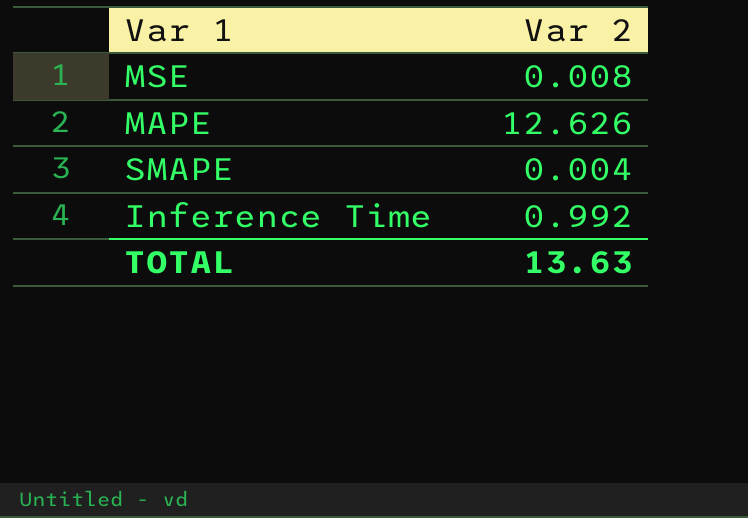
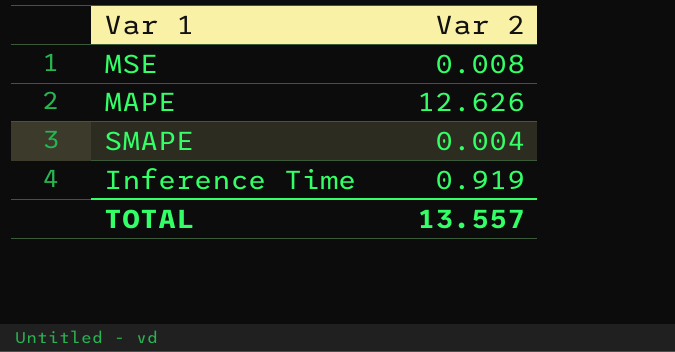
Inference Time | Var 2: 0.992 -> 0.919
TOTAL | Var 2: 13.63 -> 13.557

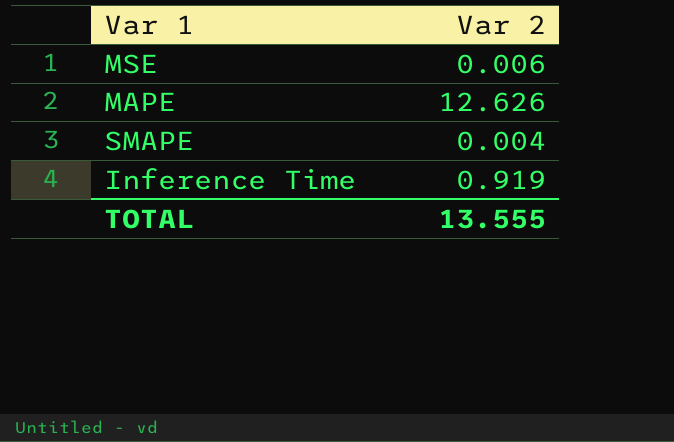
MSE | Var 2: 0.008 -> 0.006
TOTAL | Var 2: 13.557 -> 13.555

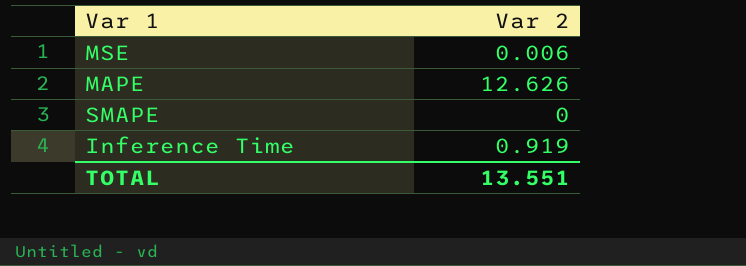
SMAPE | Var 2: 0.004 -> 0
TOTAL | Var 2: 13.555 -> 13.551

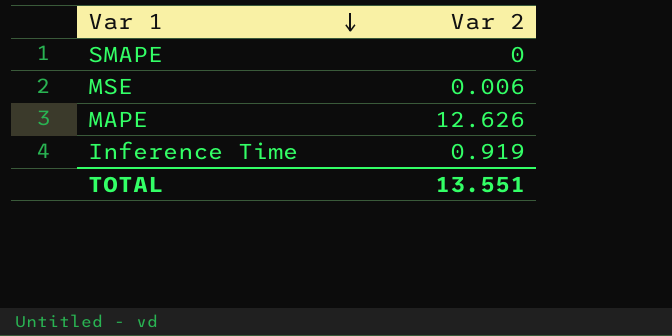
row order: none -> Var 1 descending

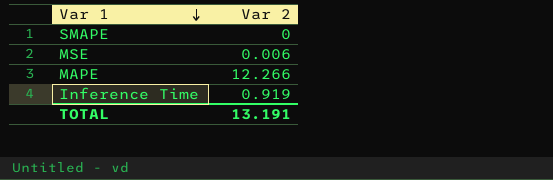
MAPE | Var 2: 12.626 -> 12.266
TOTAL | Var 2: 13.551 -> 13.191

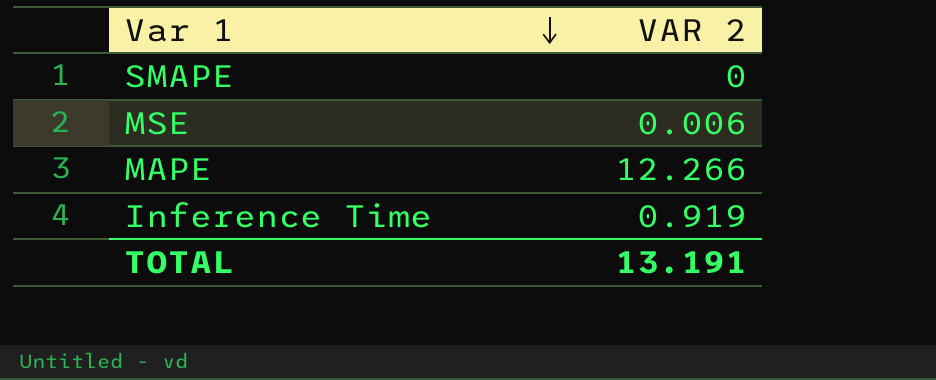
column name: Var 2 -> VAR 2

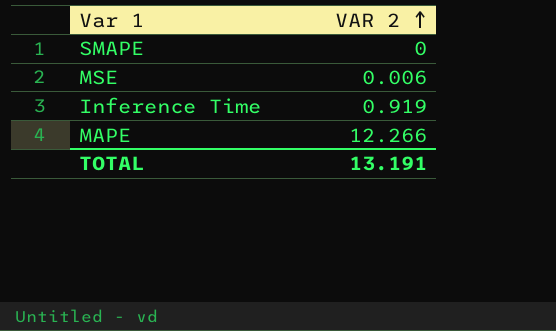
row order: Var 1 descending -> VAR 2 ascending

